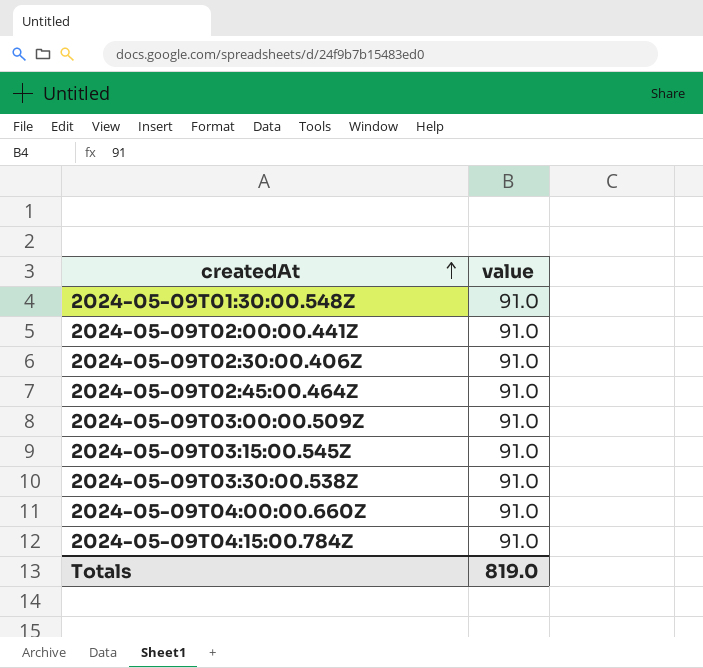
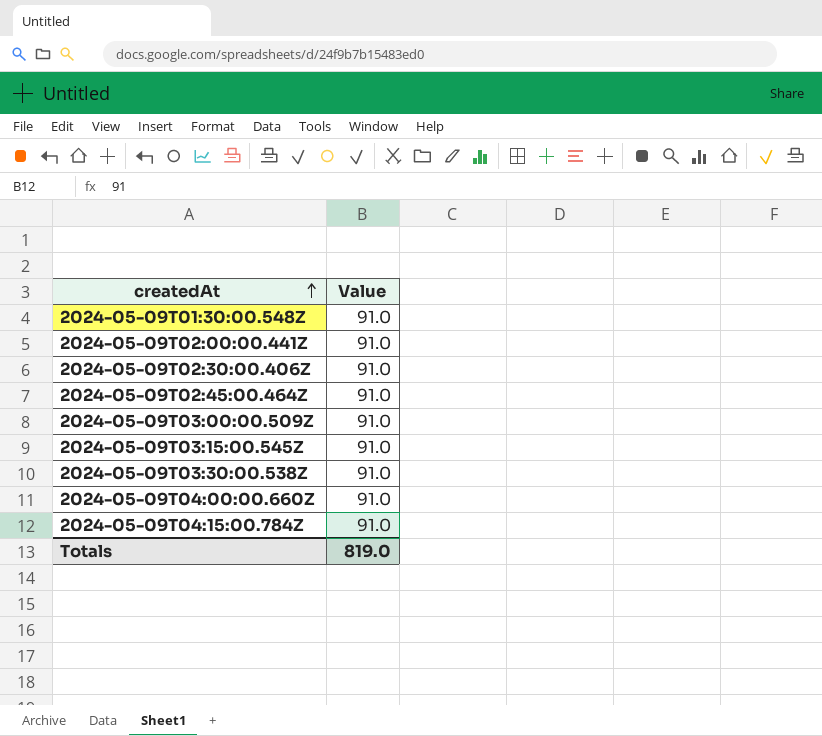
column name: value -> Value

